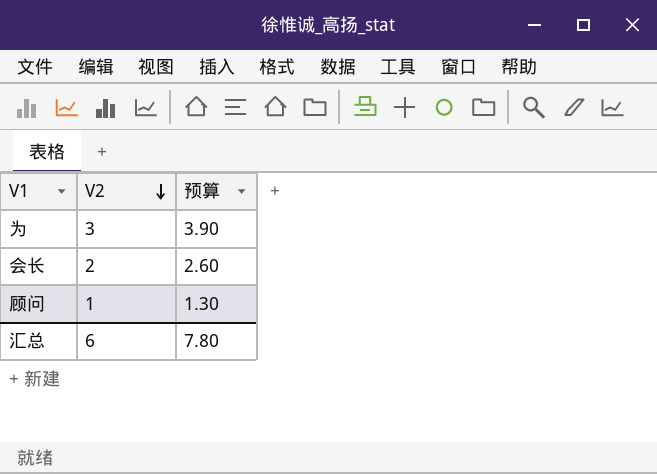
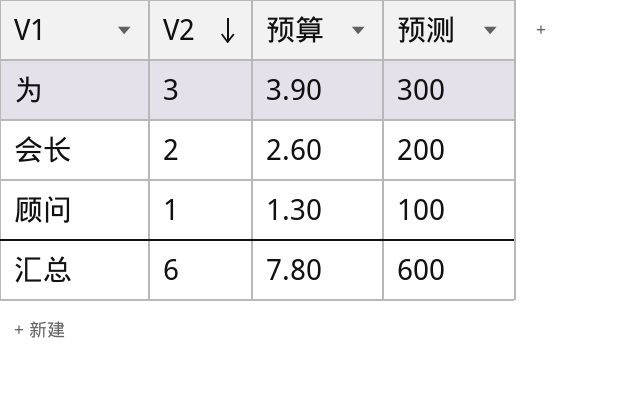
column 预测 | formula: none -> [V2] * 100

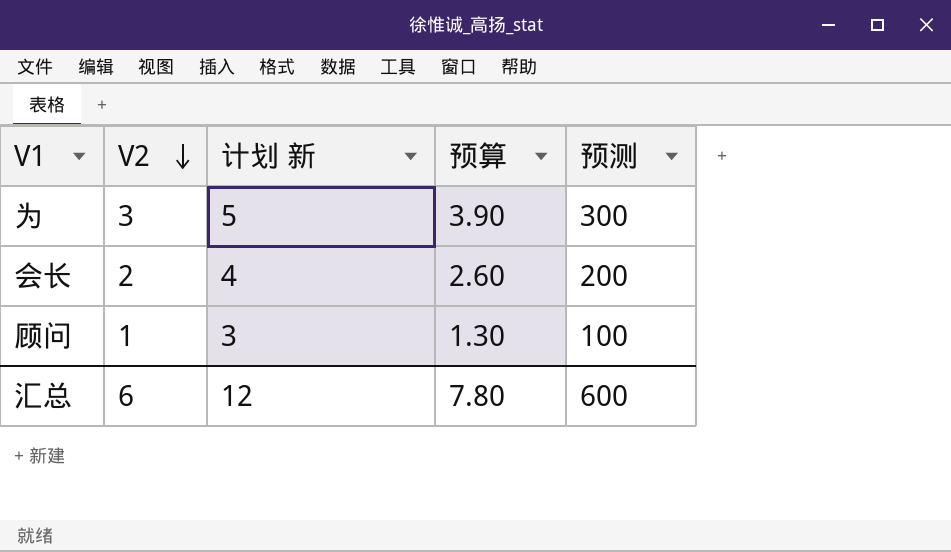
column 计划 新 | formula: none -> [V2] + 2

